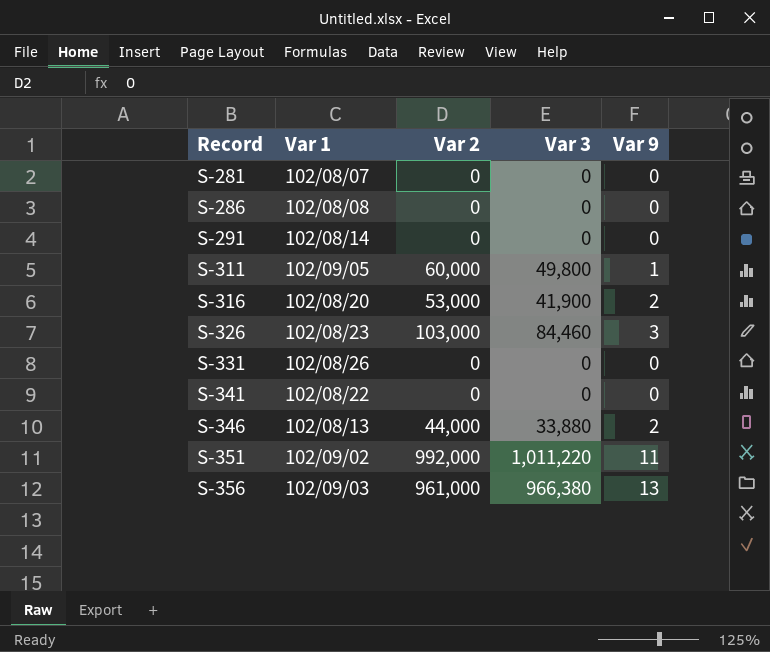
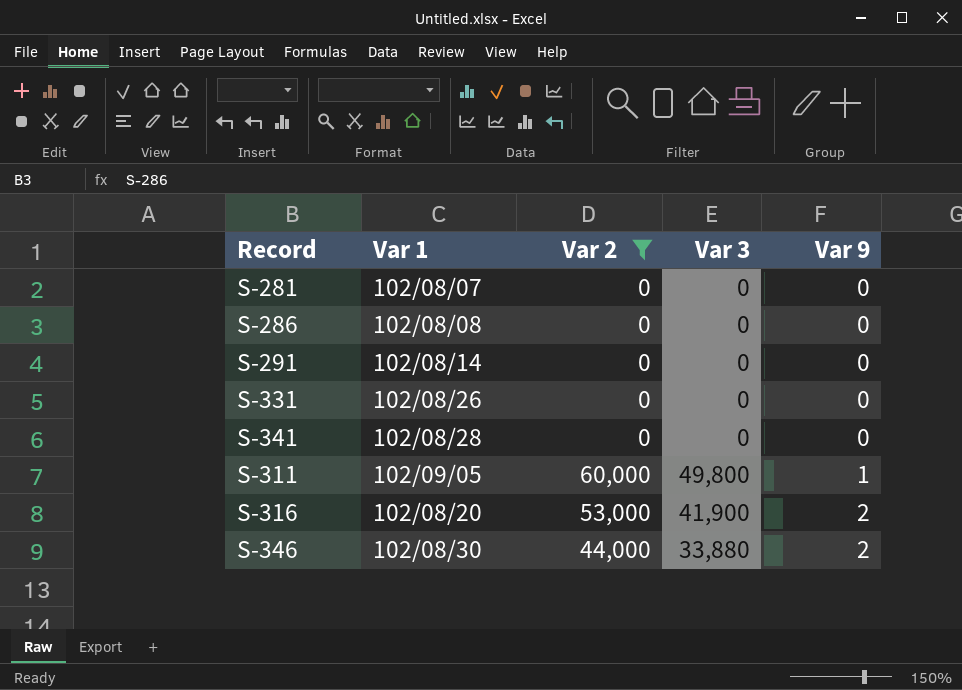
filter: none -> Var 2 <= 60,000
row order: Record ascending -> Var 9 ascending
S-341 | Var 1: 102/08/22 -> 102/08/28
S-346 | Var 1: 102/08/13 -> 102/08/30

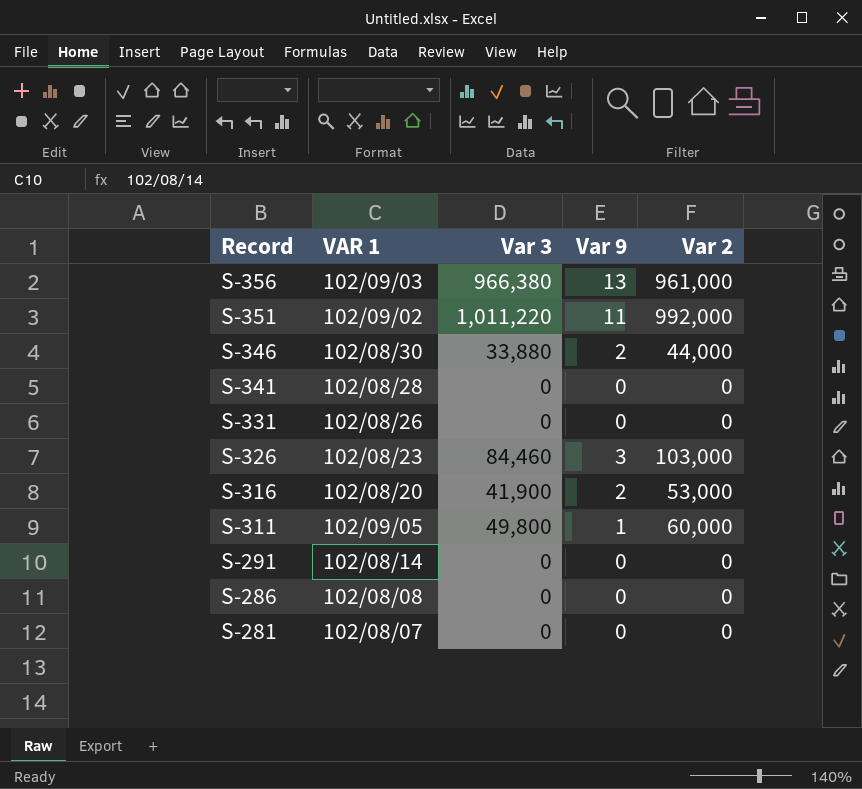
filter: Var 2 <= 60,000 -> none
row order: Var 9 ascending -> Record descending
column name: Var 1 -> VAR 1
column Var 2 | position: 3 -> 5

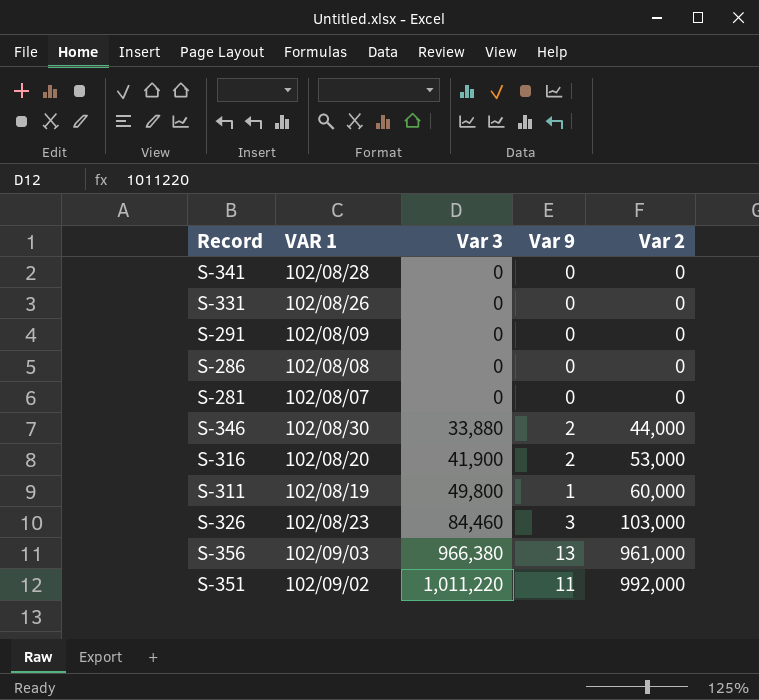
row order: Record descending -> Var 3 ascending
S-291 | VAR 1: 102/08/14 -> 102/08/09
S-311 | VAR 1: 102/09/05 -> 102/08/19

